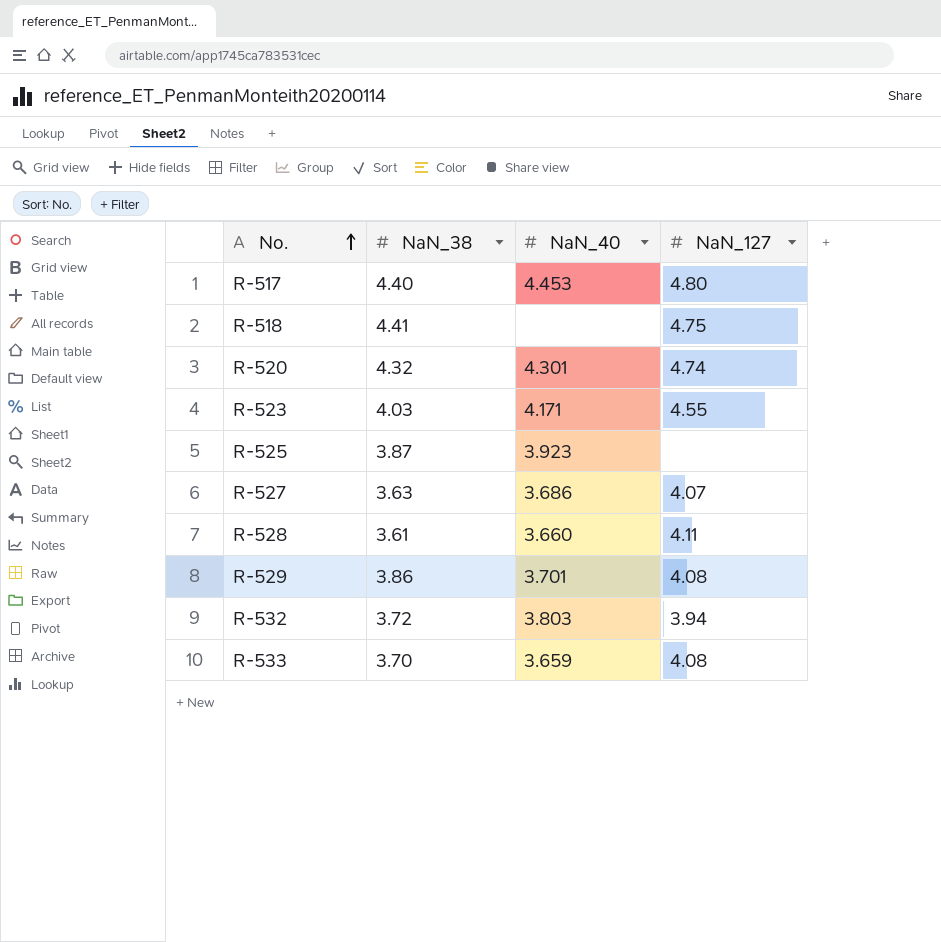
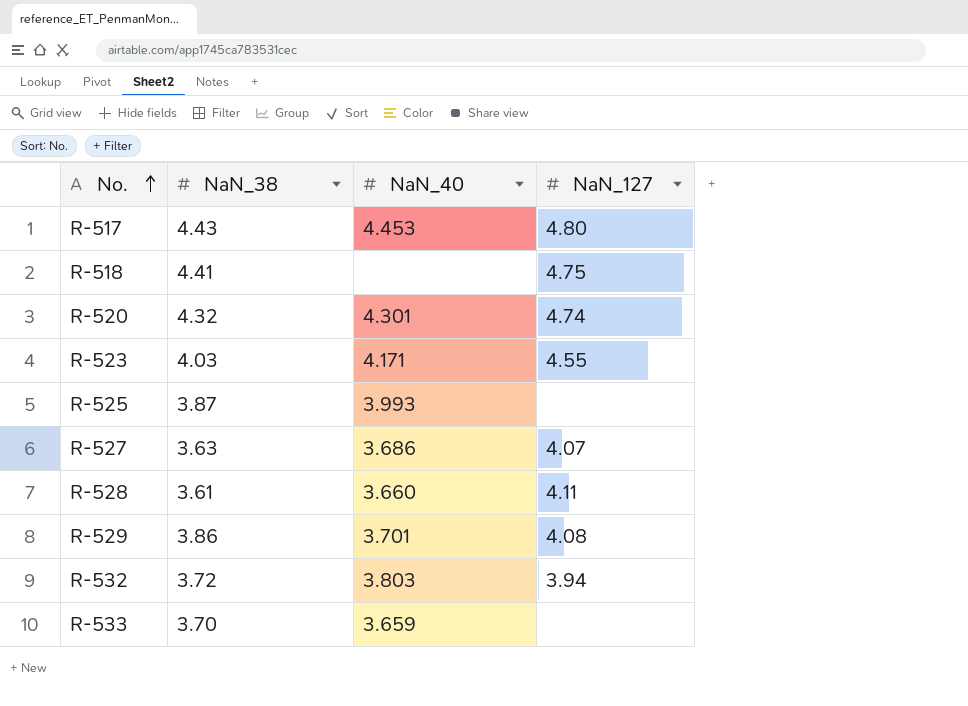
R-517 | NaN_38: 4.40 -> 4.43
R-525 | NaN_40: 3.923 -> 3.993
R-533 | NaN_127: 4.08 -> none

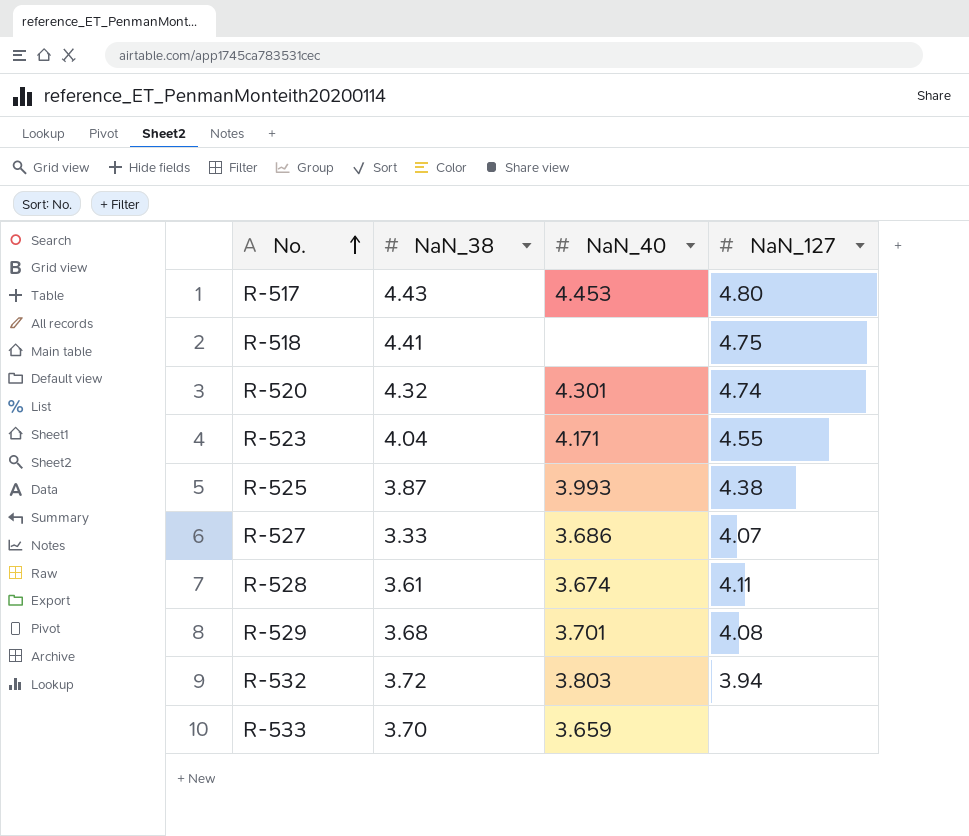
R-523 | NaN_38: 4.03 -> 4.04
R-525 | NaN_127: none -> 4.38
R-527 | NaN_38: 3.63 -> 3.33
R-528 | NaN_40: 3.660 -> 3.674
R-529 | NaN_38: 3.86 -> 3.68

